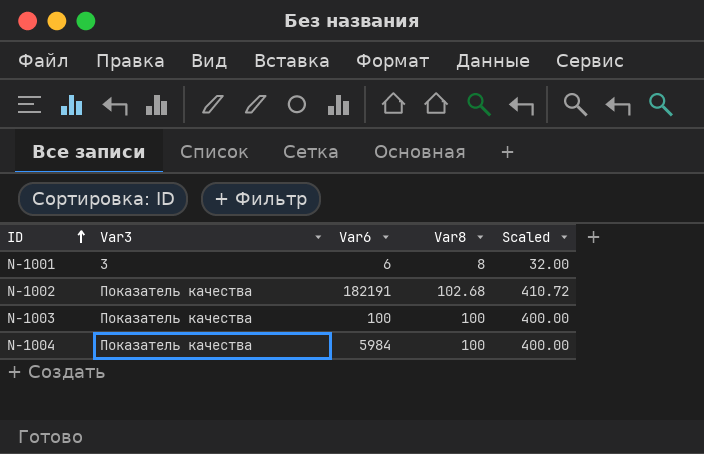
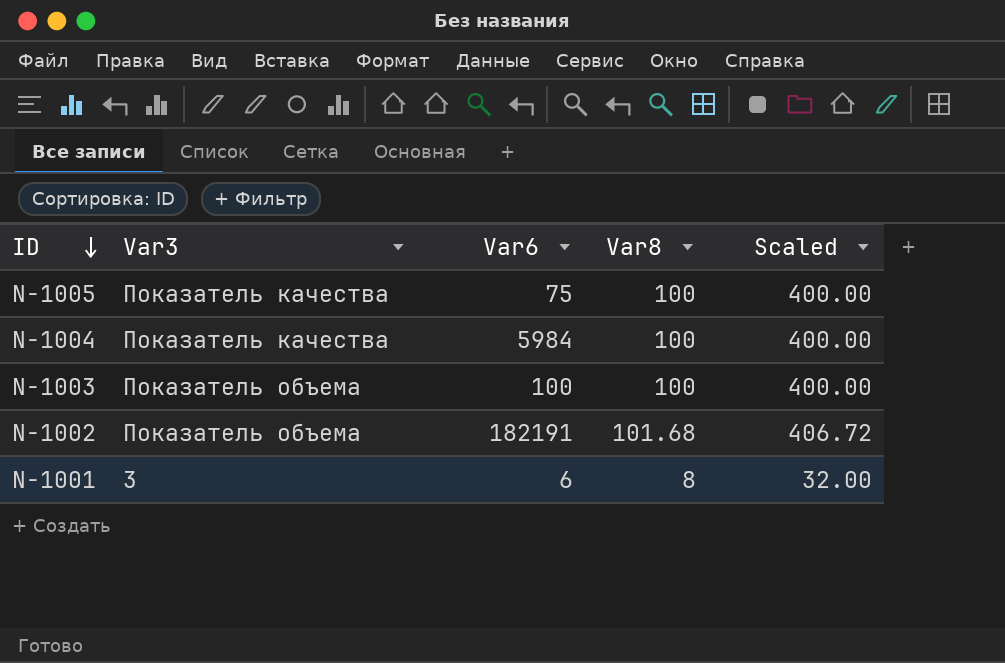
row order: ID ascending -> ID descending
row N-1005: none -> Показатель качества | 75 | 100 | 400.00
N-1003 | Var3: Показатель качества -> Показатель объема
N-1002 | Var3: Показатель качества -> Показатель объема
N-1002 | Var8: 102.68 -> 101.68
N-1002 | Scaled: 410.72 -> 406.72

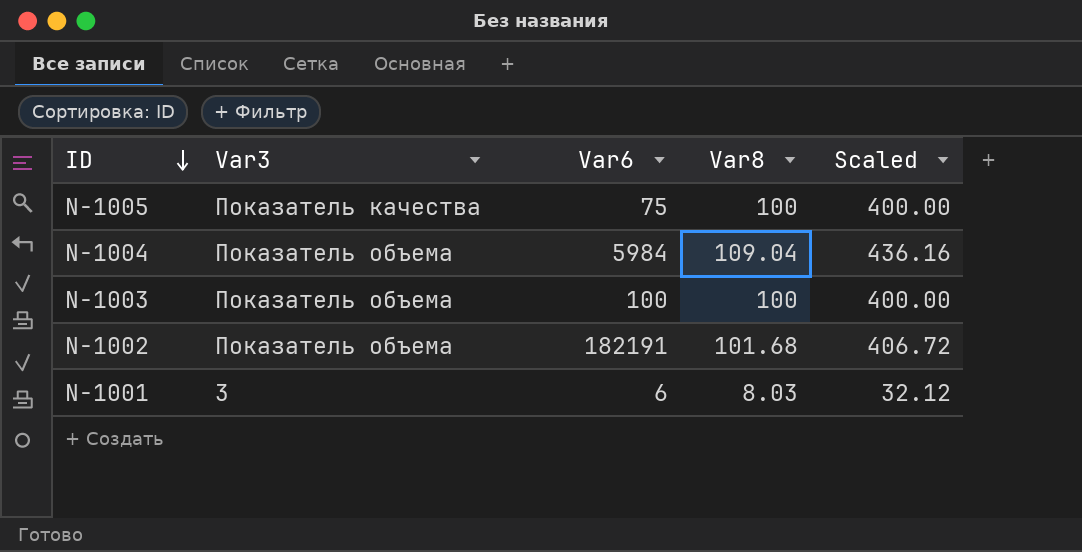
N-1004 | Var3: Показатель качества -> Показатель объема
N-1004 | Var8: 100 -> 109.04
N-1004 | Scaled: 400.00 -> 436.16
N-1001 | Var8: 8 -> 8.03
N-1001 | Scaled: 32.00 -> 32.12

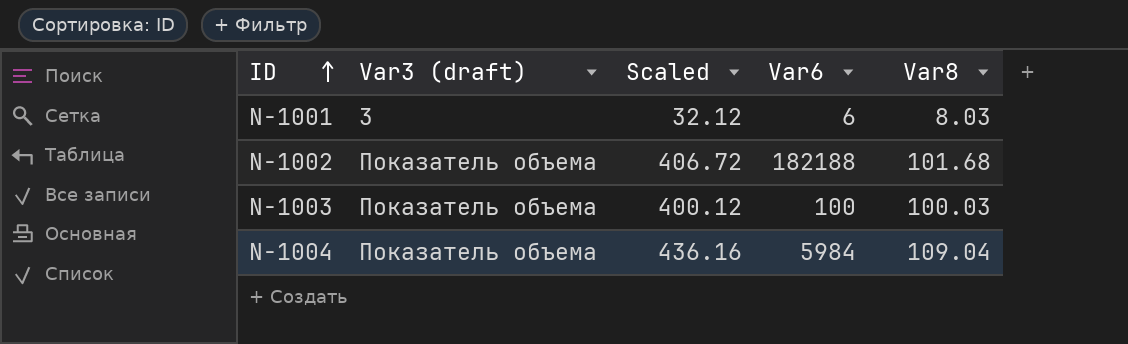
row order: ID descending -> ID ascending
column name: Var3 -> Var3 (draft)
column Scaled | position: 5 -> 3
row N-1005: Показатель качества | 75 | 100 | 400.00 -> none
N-1002 | Var6: 182191 -> 182188
N-1003 | Scaled: 400.00 -> 400.12
N-1003 | Var8: 100 -> 100.03

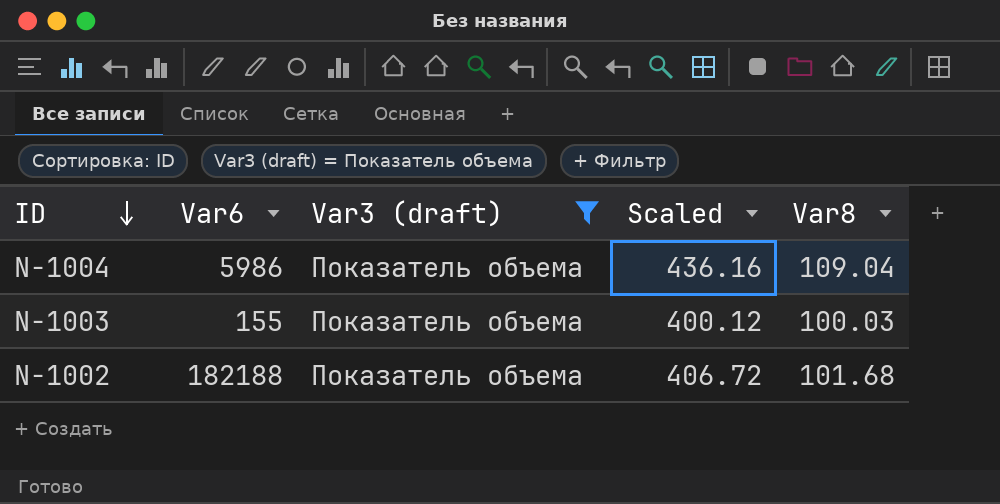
filter: none -> Var3 (draft) = Показатель объема
row order: ID ascending -> ID descending
column Var6 | position: 4 -> 2
N-1004 | Var6: 5984 -> 5986
N-1003 | Var6: 100 -> 155

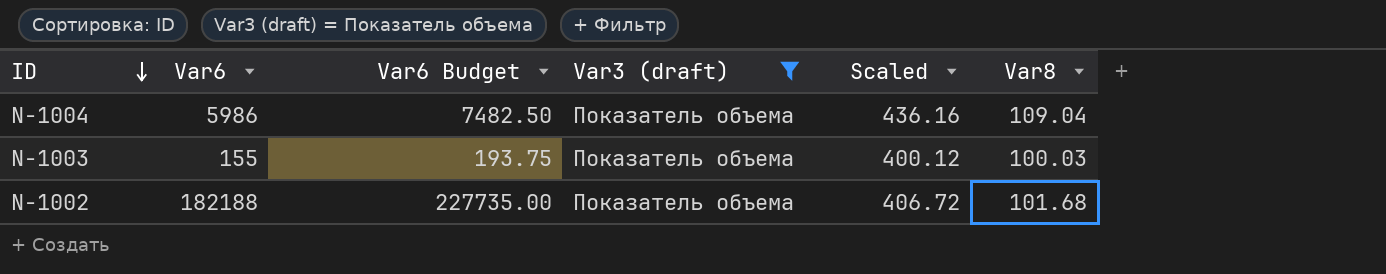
column Var6 Budget | formula: none -> [Var6] * 1.25

